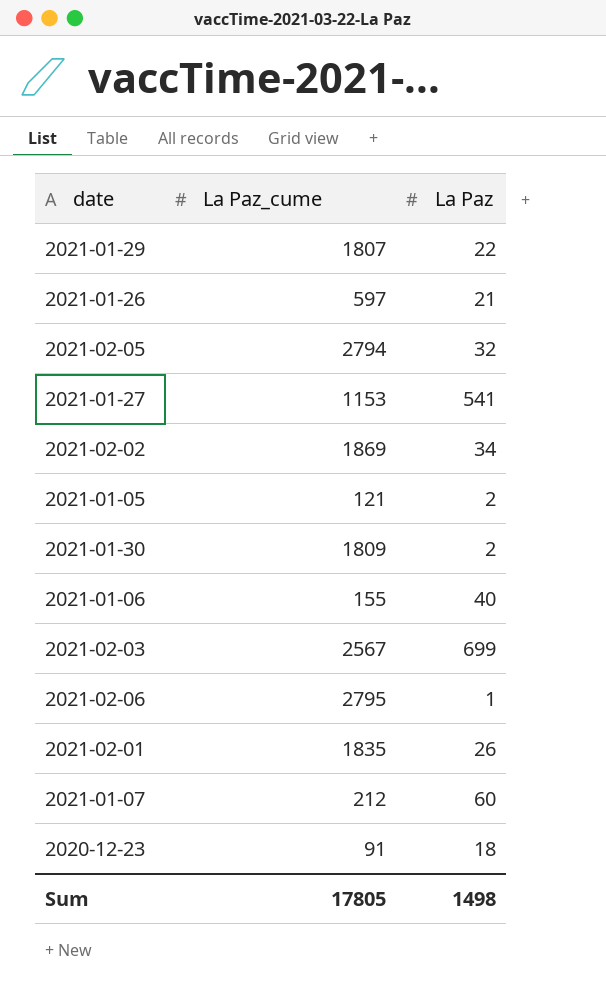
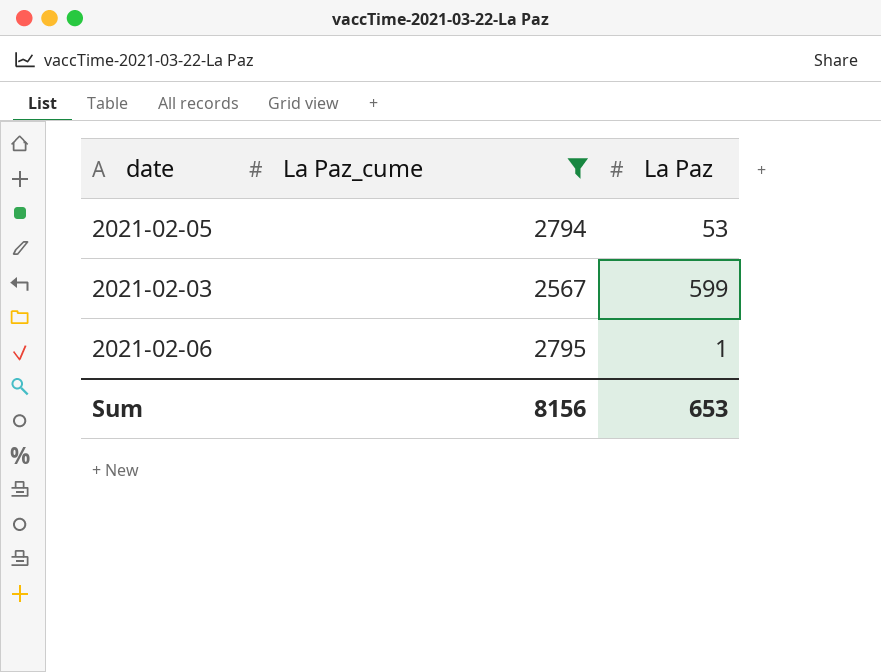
filter: none -> La Paz_cume >= 2567
2021-02-05 | La Paz: 32 -> 53
2021-02-03 | La Paz: 699 -> 599
Sum | La Paz_cume: 17805 -> 8156
Sum | La Paz: 1498 -> 653

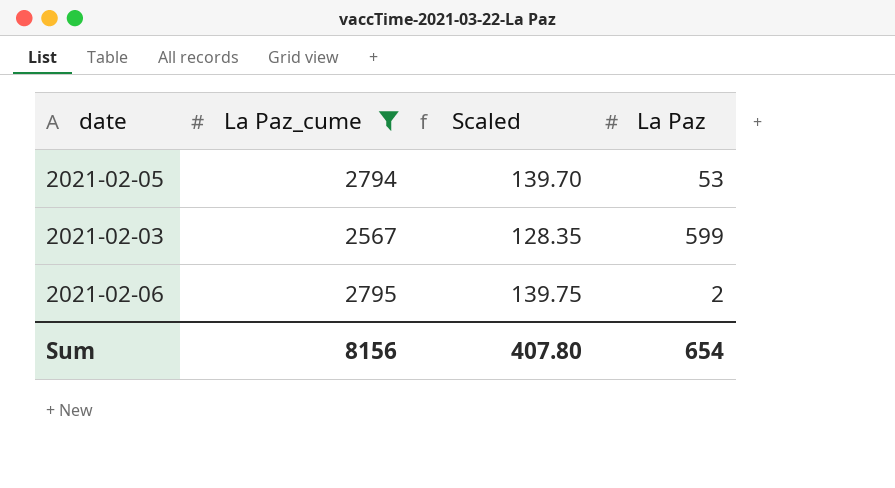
column Scaled | formula: none -> [La Paz_cume] * 0.05
2021-02-06 | La Paz: 1 -> 2
Sum | La Paz: 653 -> 654

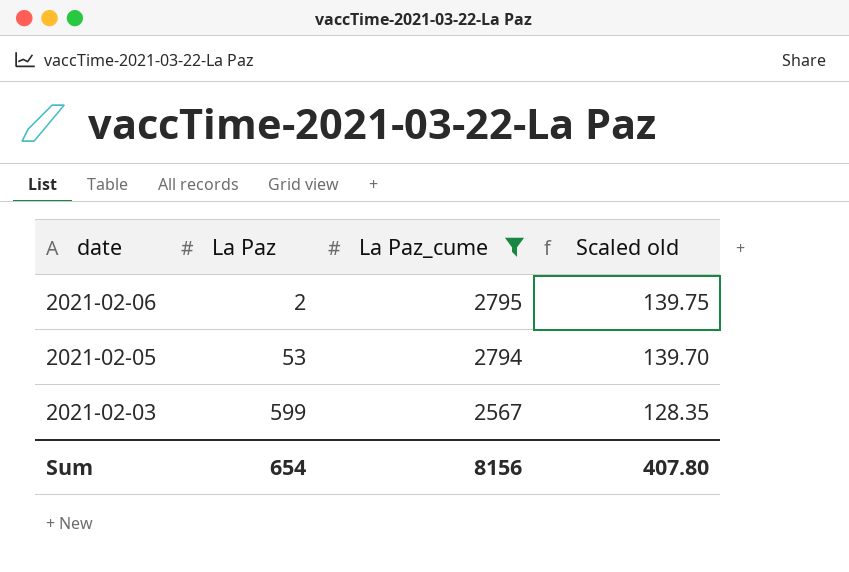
row order: none -> date descending
column La Paz | position: 4 -> 2
column name: Scaled -> Scaled old

